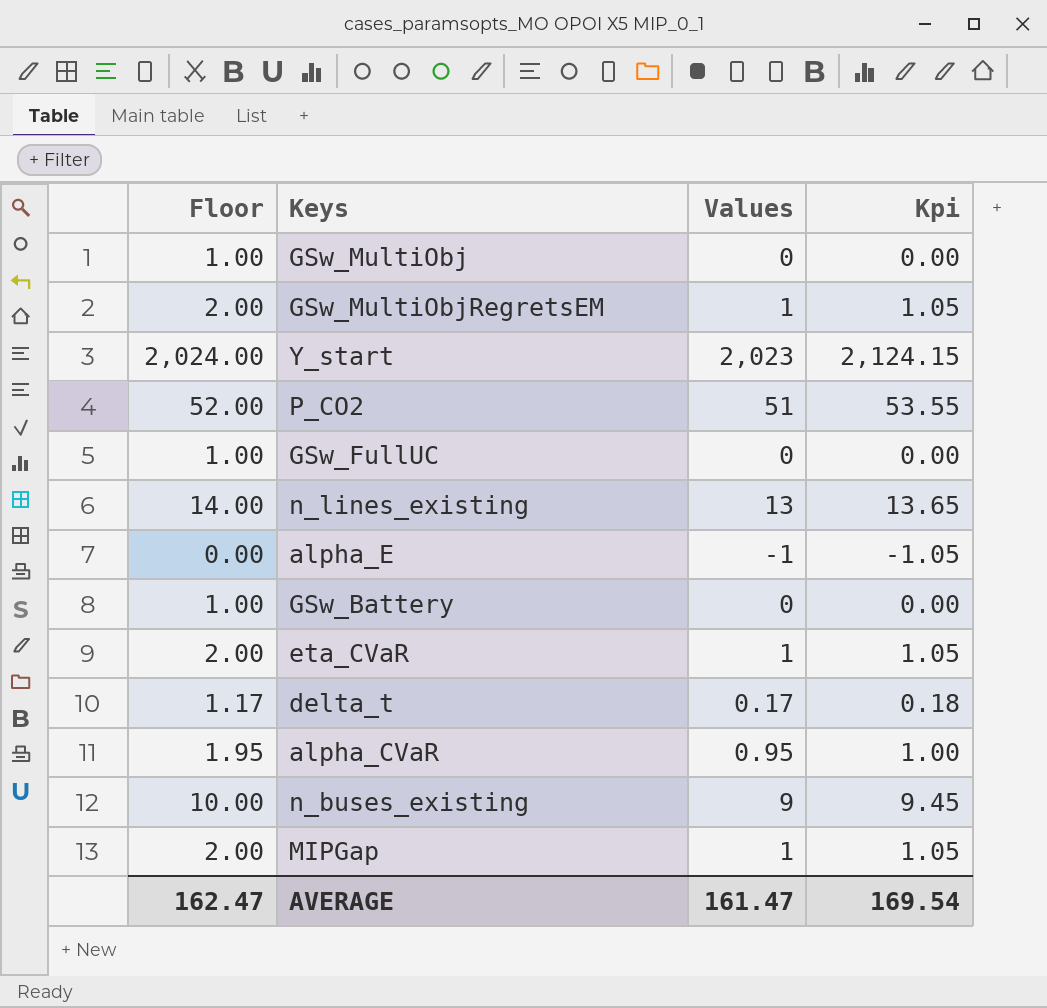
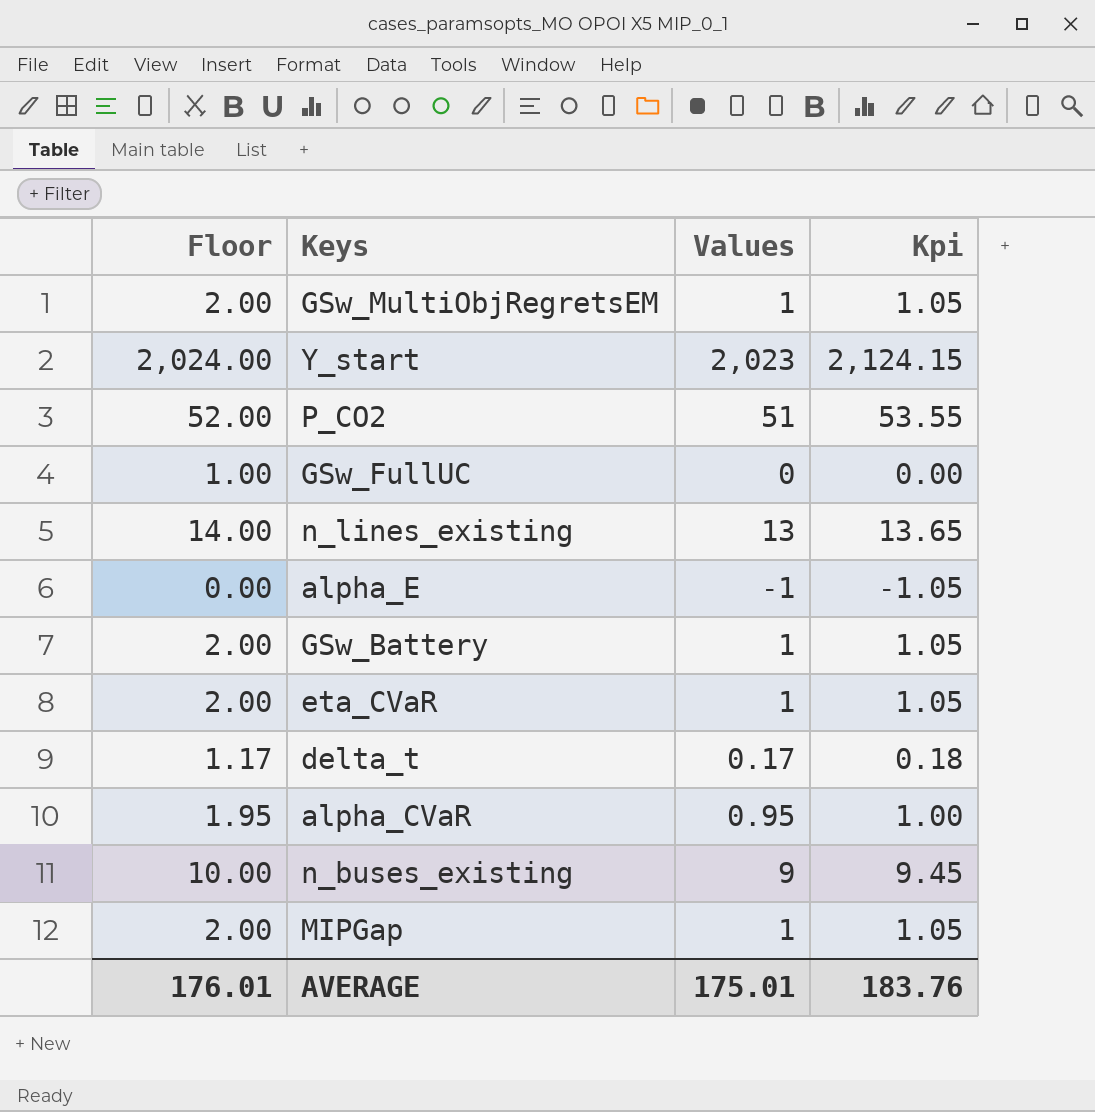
row GSw_MultiObj: 1.00 | 0 | 0.00 -> none
GSw_Battery | Floor: 1.00 -> 2.00
GSw_Battery | Values: 0 -> 1
GSw_Battery | Kpi: 0.00 -> 1.05
AVERAGE | Floor: 162.47 -> 176.01
AVERAGE | Values: 161.47 -> 175.01
AVERAGE | Kpi: 169.54 -> 183.76

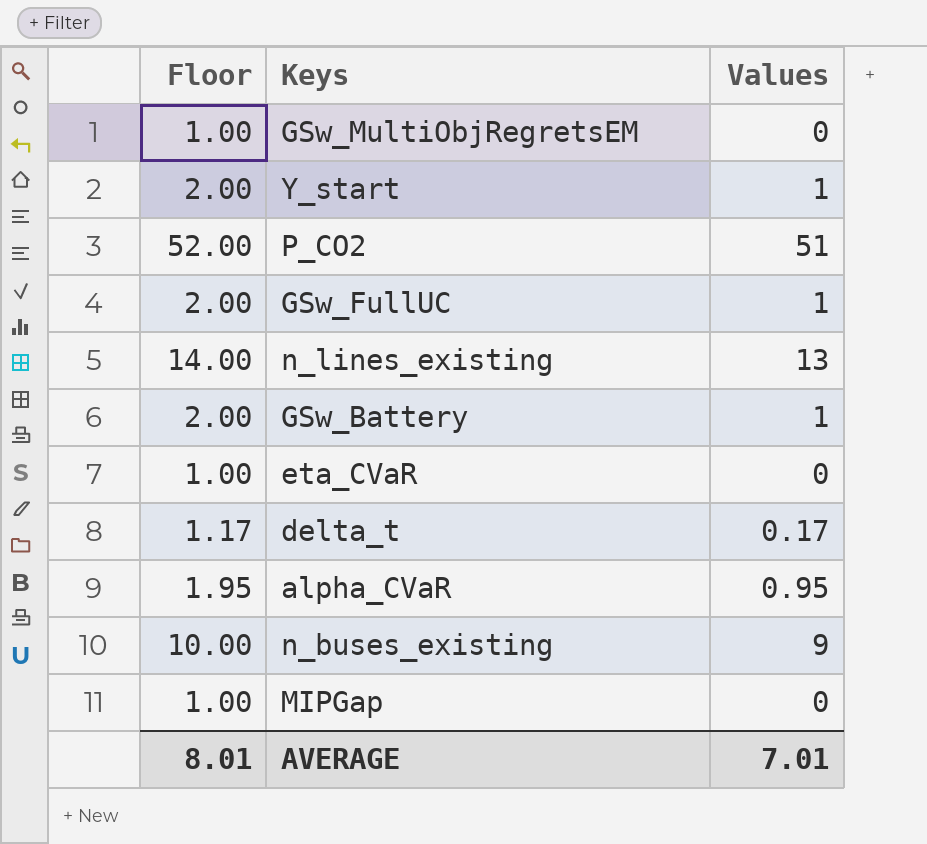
column Kpi | formula: [Values] * 1.05 -> none
row alpha_E: 0.00 | -1 | -1.05 -> none
GSw_MultiObjRegretsEM | Floor: 2.00 -> 1.00
GSw_MultiObjRegretsEM | Values: 1 -> 0
Y_start | Floor: 2,024.00 -> 2.00
Y_start | Values: 2,023 -> 1
GSw_FullUC | Floor: 1.00 -> 2.00
GSw_FullUC | Values: 0 -> 1
eta_CVaR | Floor: 2.00 -> 1.00
eta_CVaR | Values: 1 -> 0
MIPGap | Floor: 2.00 -> 1.00
MIPGap | Values: 1 -> 0
AVERAGE | Floor: 176.01 -> 8.01
AVERAGE | Values: 175.01 -> 7.01

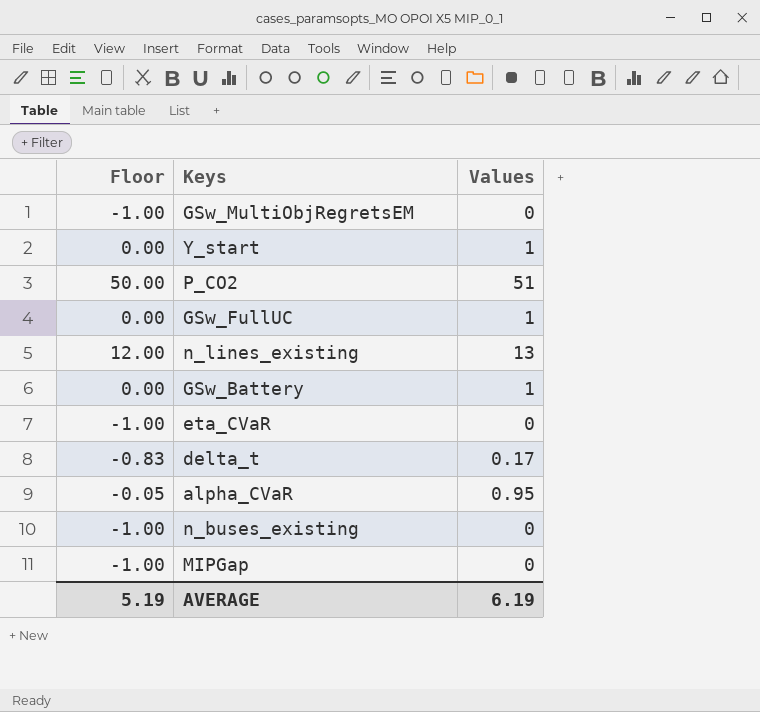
column Floor | formula: [Values] + 1 -> [Values] - 1
n_buses_existing | Values: 9 -> 0
AVERAGE | Floor: 8.01 -> 5.19
AVERAGE | Values: 7.01 -> 6.19

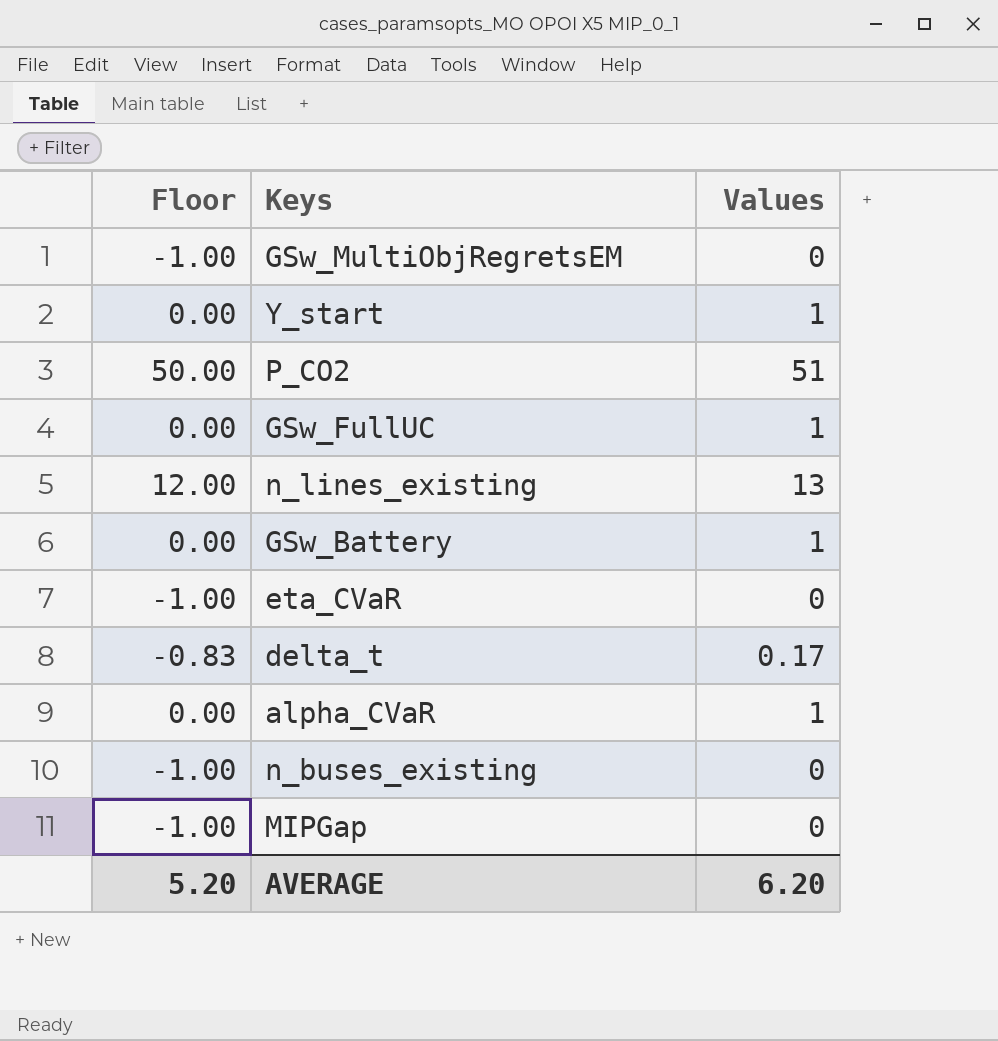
alpha_CVaR | Floor: -0.05 -> 0.00
alpha_CVaR | Values: 0.95 -> 1
AVERAGE | Floor: 5.19 -> 5.20
AVERAGE | Values: 6.19 -> 6.20

